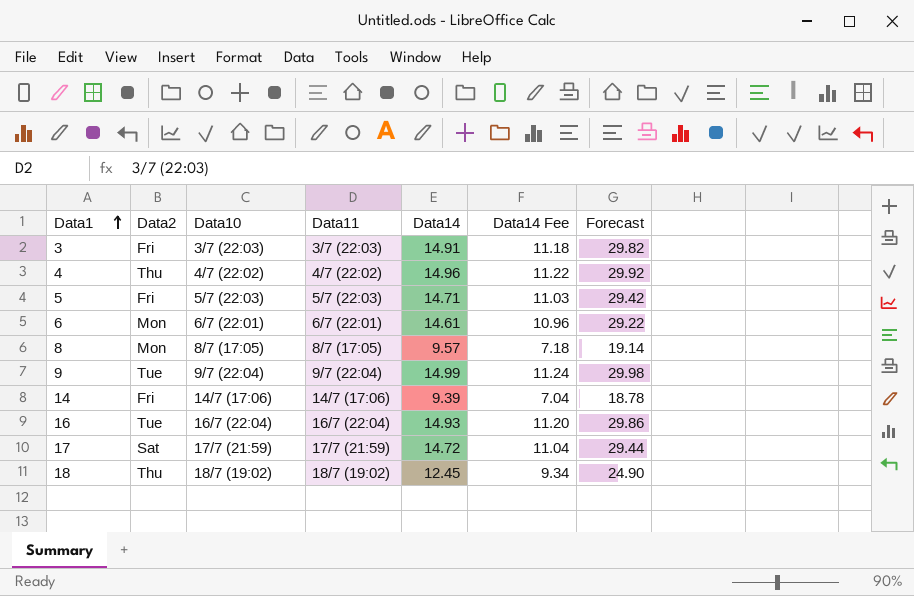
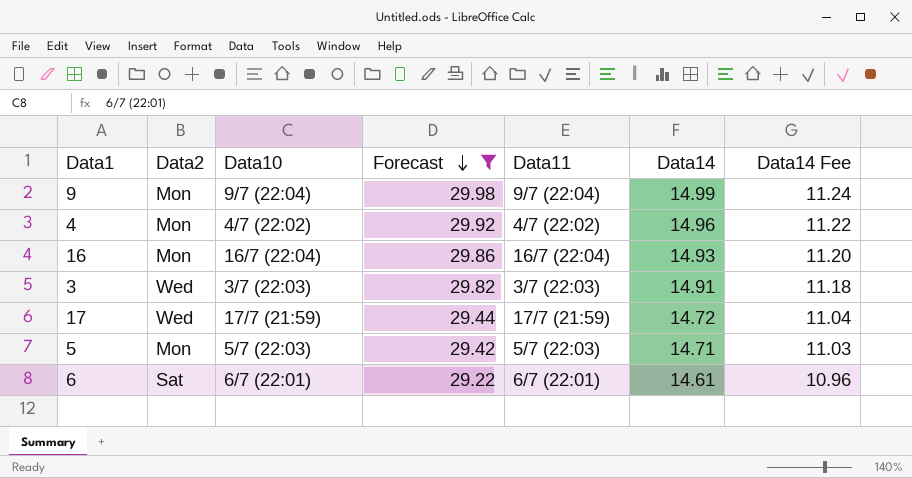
filter: none -> Forecast >= 29.22
row order: Data1 ascending -> Forecast descending
column Forecast | position: 7 -> 4
9 | Data2: Tue -> Mon
4 | Data2: Thu -> Mon
16 | Data2: Tue -> Mon
3 | Data2: Fri -> Wed
17 | Data2: Sat -> Wed
5 | Data2: Fri -> Mon
6 | Data2: Mon -> Sat

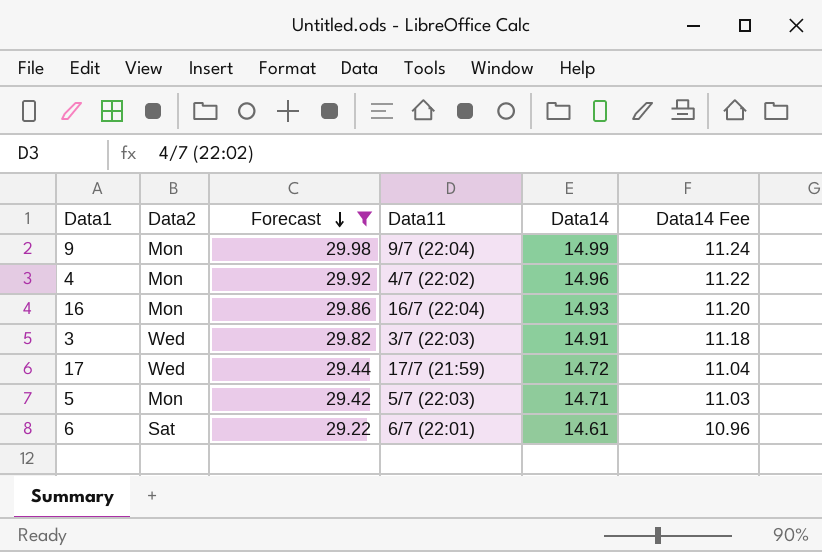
column Data10 | position: 3 -> none

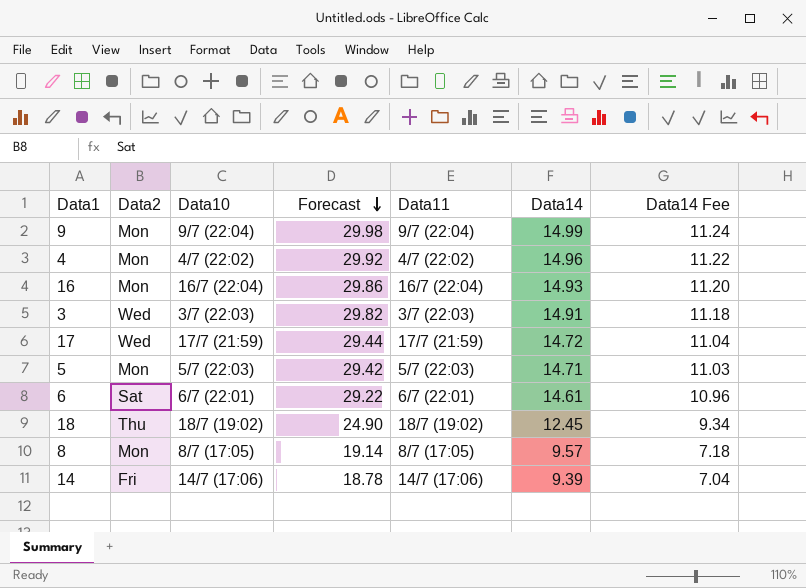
filter: Forecast >= 29.22 -> none
column Data10 | position: none -> 3

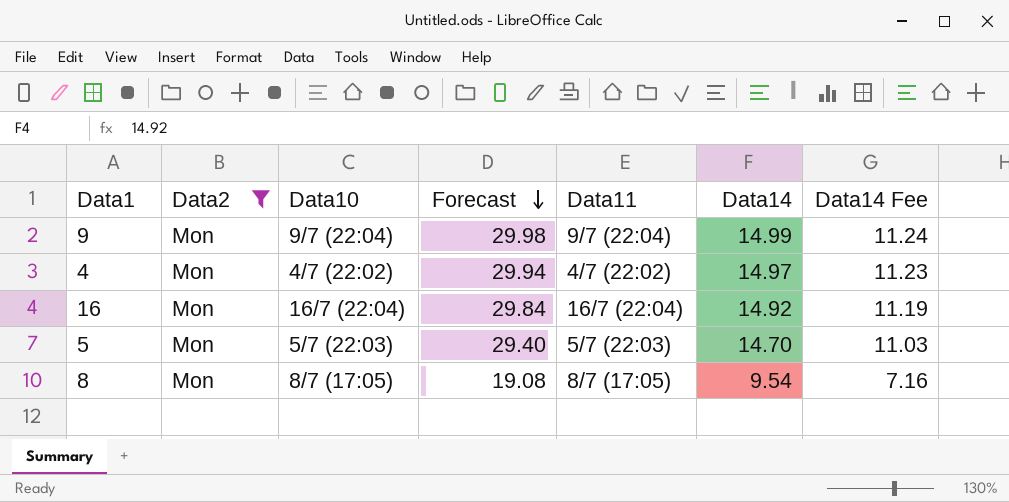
filter: none -> Data2 = Mon
4 | Forecast: 29.92 -> 29.94
4 | Data14: 14.96 -> 14.97
4 | Data14 Fee: 11.22 -> 11.23
16 | Forecast: 29.86 -> 29.84
16 | Data14: 14.93 -> 14.92
16 | Data14 Fee: 11.20 -> 11.19
5 | Forecast: 29.42 -> 29.40
5 | Data14: 14.71 -> 14.70
8 | Forecast: 19.14 -> 19.08
8 | Data14: 9.57 -> 9.54
8 | Data14 Fee: 7.18 -> 7.16

